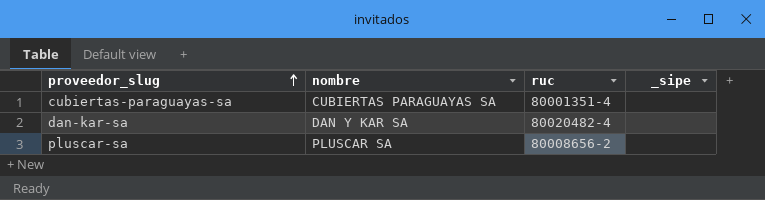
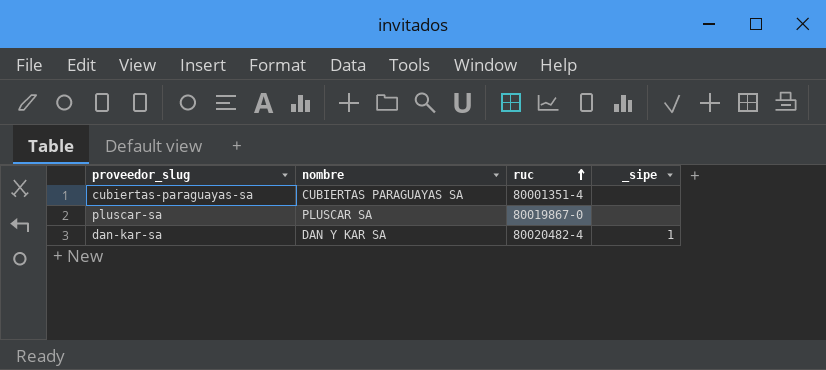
row order: proveedor_slug ascending -> ruc ascending
pluscar-sa | ruc: 80008656-2 -> 80019867-0
dan-kar-sa | _sipe: none -> 1

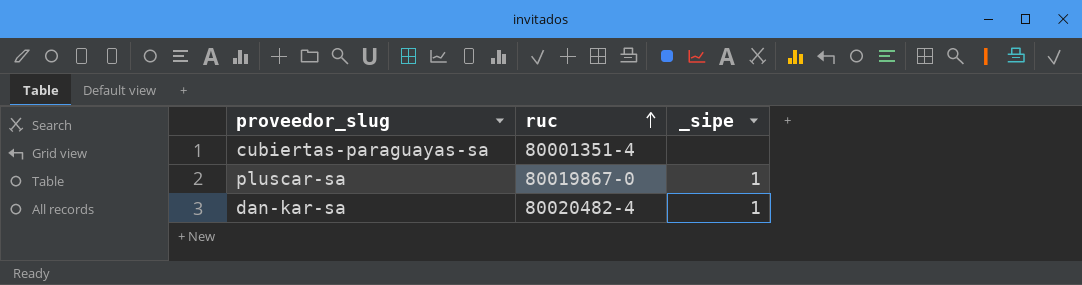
column nombre | position: 2 -> none
pluscar-sa | _sipe: none -> 1

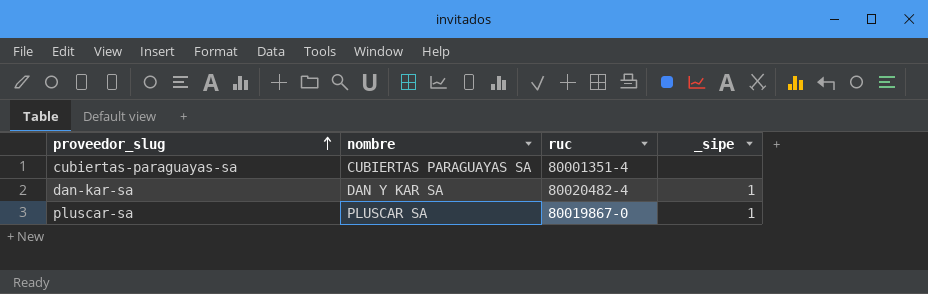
row order: ruc ascending -> proveedor_slug ascending
column nombre | position: none -> 2

